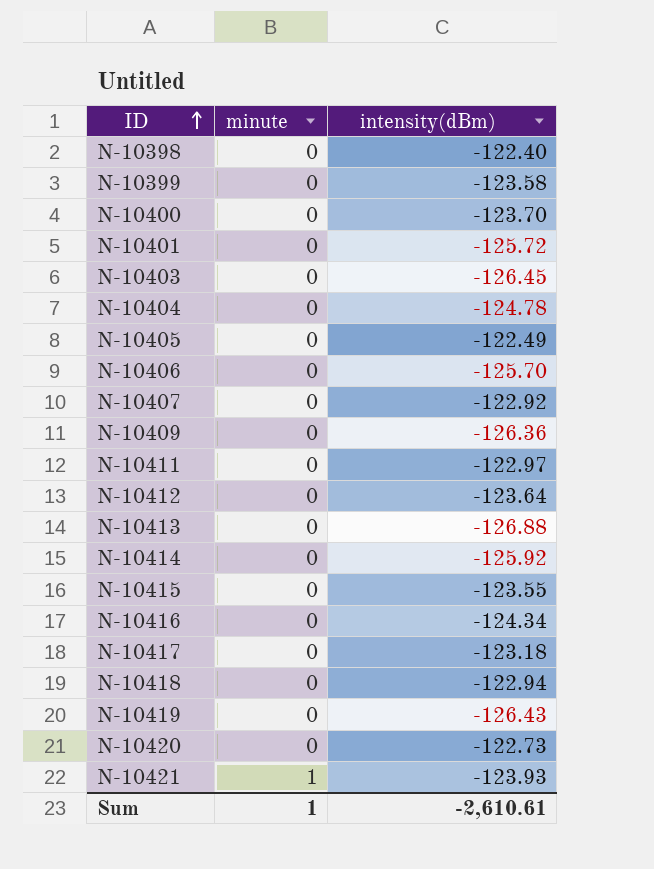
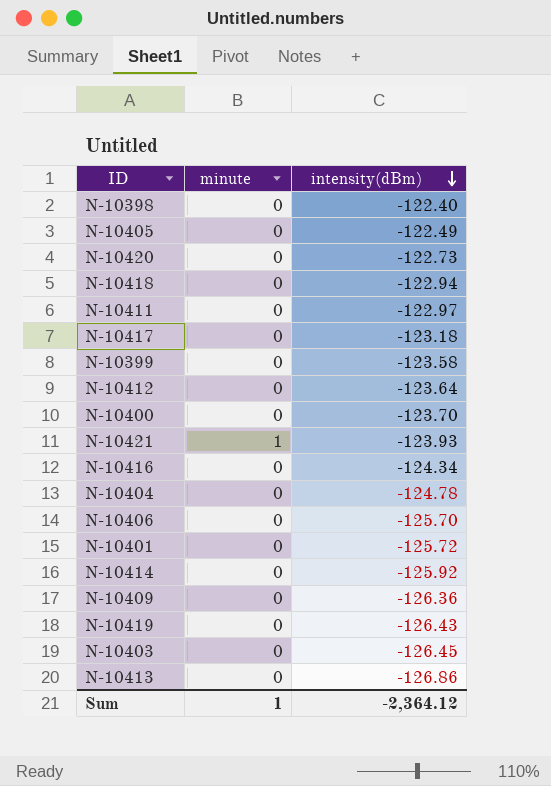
row order: ID ascending -> intensity(dBm) descending
row N-10407: 0 | -122.92 -> none
row N-10415: 0 | -123.55 -> none
N-10413 | intensity(dBm): -126.88 -> -126.86
Sum | intensity(dBm): -2,610.61 -> -2,364.12

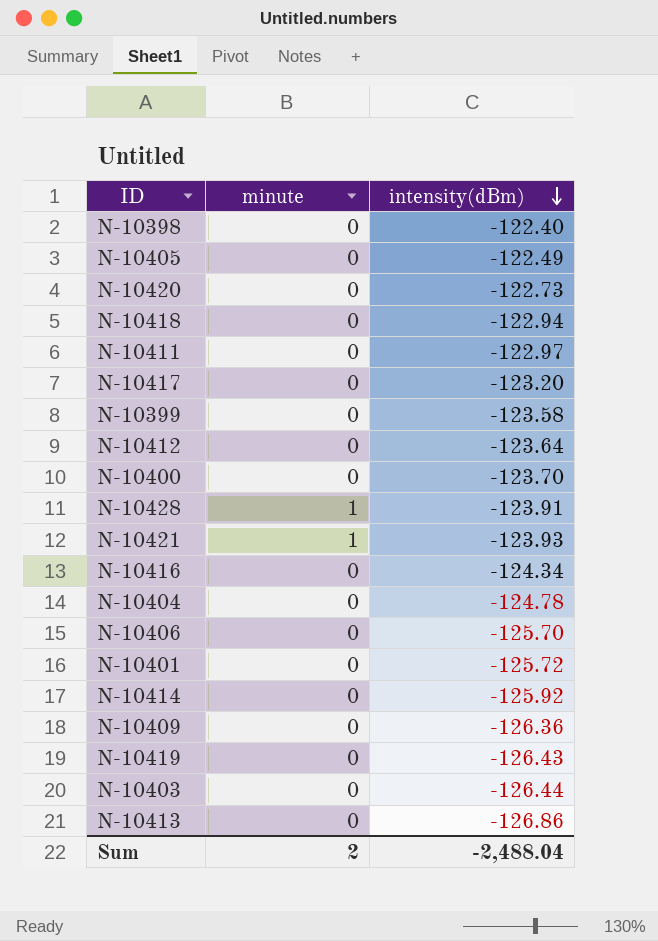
N-10417 | intensity(dBm): -123.18 -> -123.20
row N-10428: none -> 1 | -123.91
N-10403 | intensity(dBm): -126.45 -> -126.44
Sum | minute: 1 -> 2
Sum | intensity(dBm): -2,364.12 -> -2,488.04

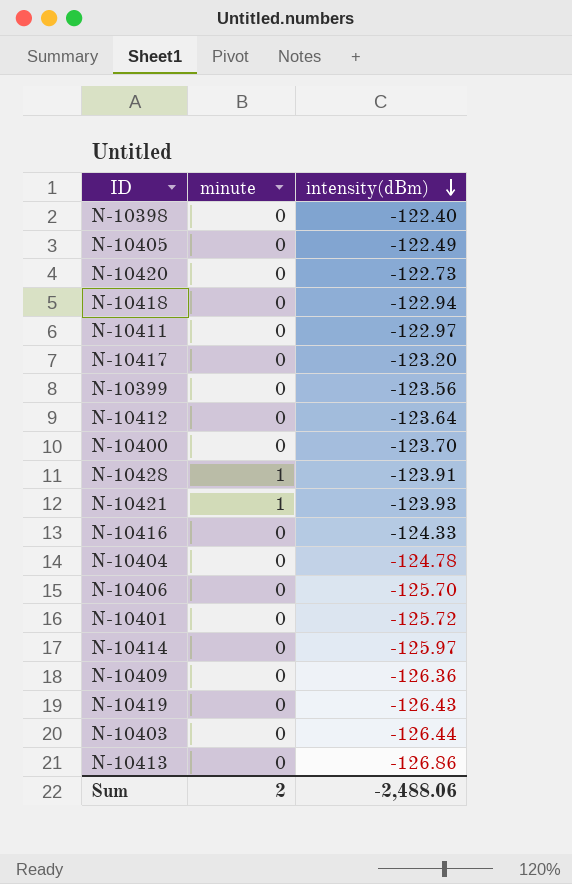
N-10399 | intensity(dBm): -123.58 -> -123.56
N-10416 | intensity(dBm): -124.34 -> -124.33
N-10414 | intensity(dBm): -125.92 -> -125.97
Sum | intensity(dBm): -2,488.04 -> -2,488.06

